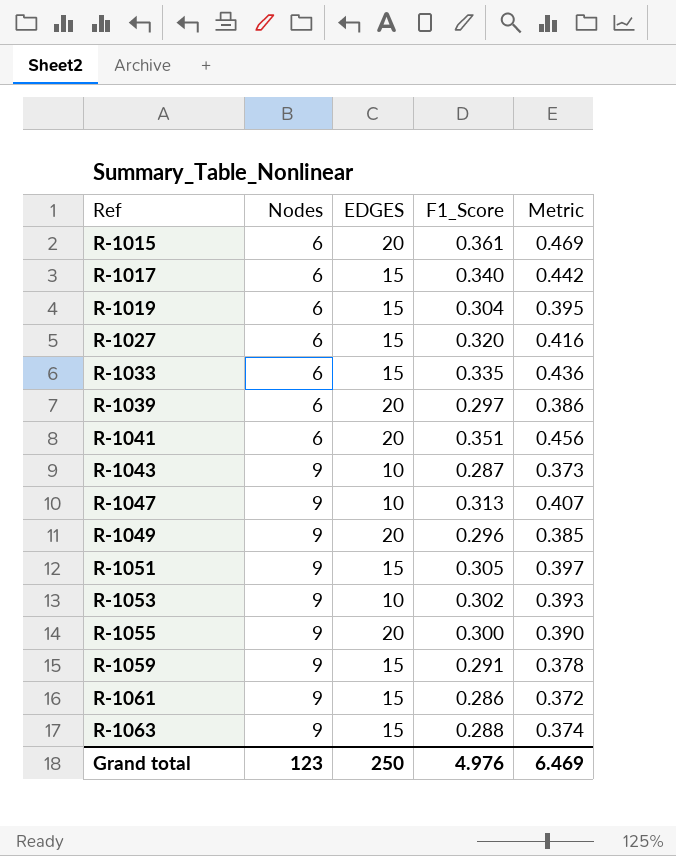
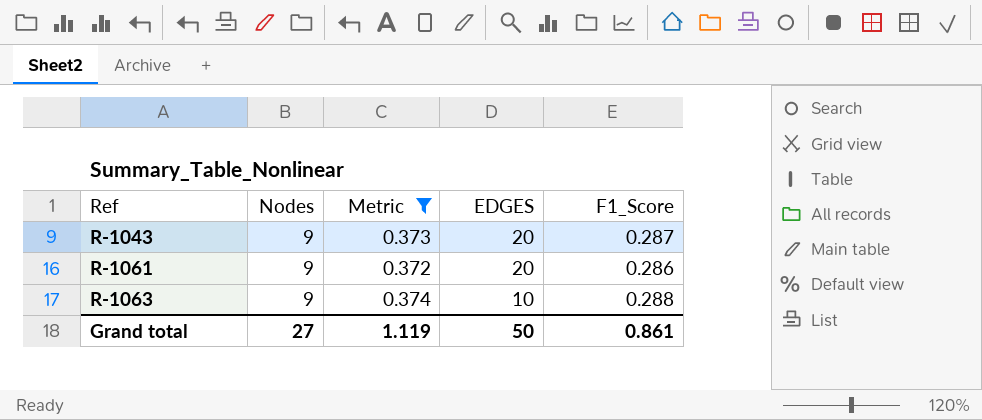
filter: none -> Metric <= 0.374
column Metric | position: 5 -> 3
R-1043 | EDGES: 10 -> 20
R-1061 | EDGES: 15 -> 20
R-1063 | EDGES: 15 -> 10
Grand total | Nodes: 123 -> 27
Grand total | Metric: 6.469 -> 1.119
Grand total | EDGES: 250 -> 50
Grand total | F1_Score: 4.976 -> 0.861

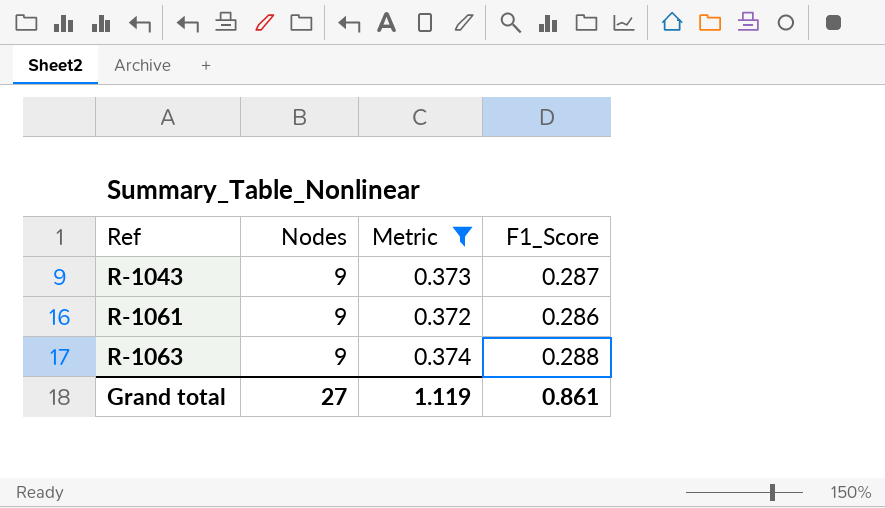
column EDGES | position: 4 -> none

